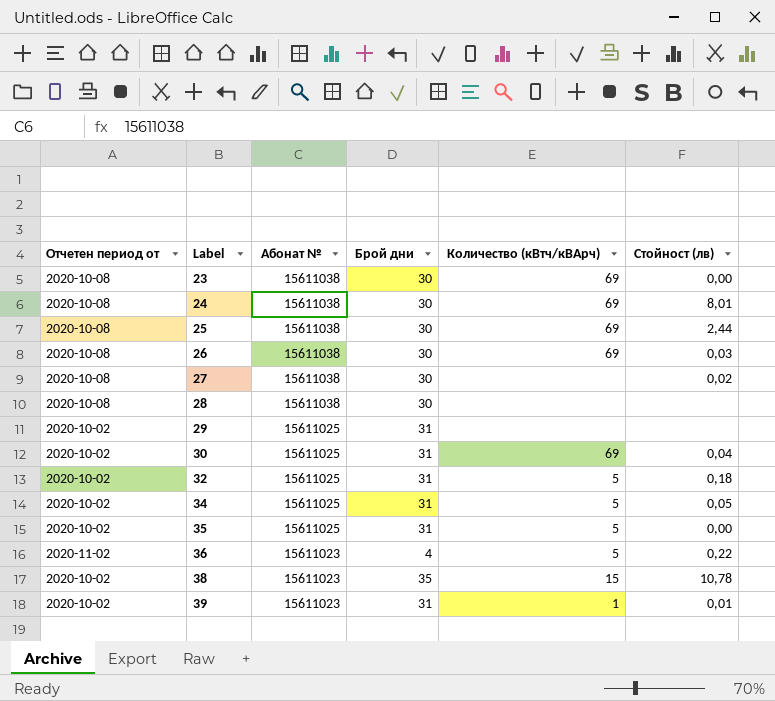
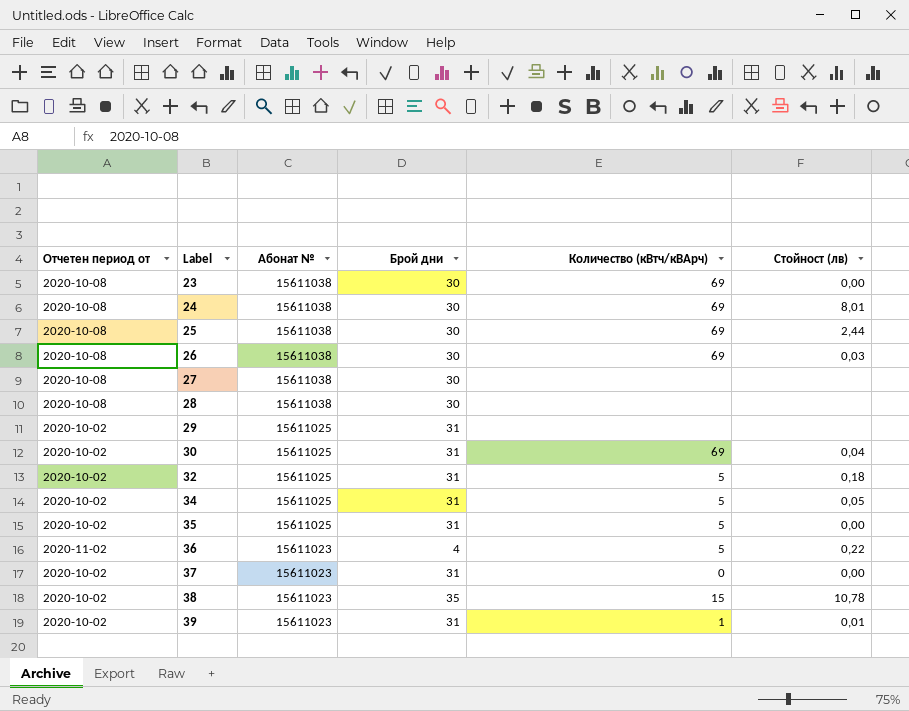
27 | Стойност (лв): 0,02 -> none
row 37: none -> 2020-10-02 | 15611023 | 31 | 0 | 0,00

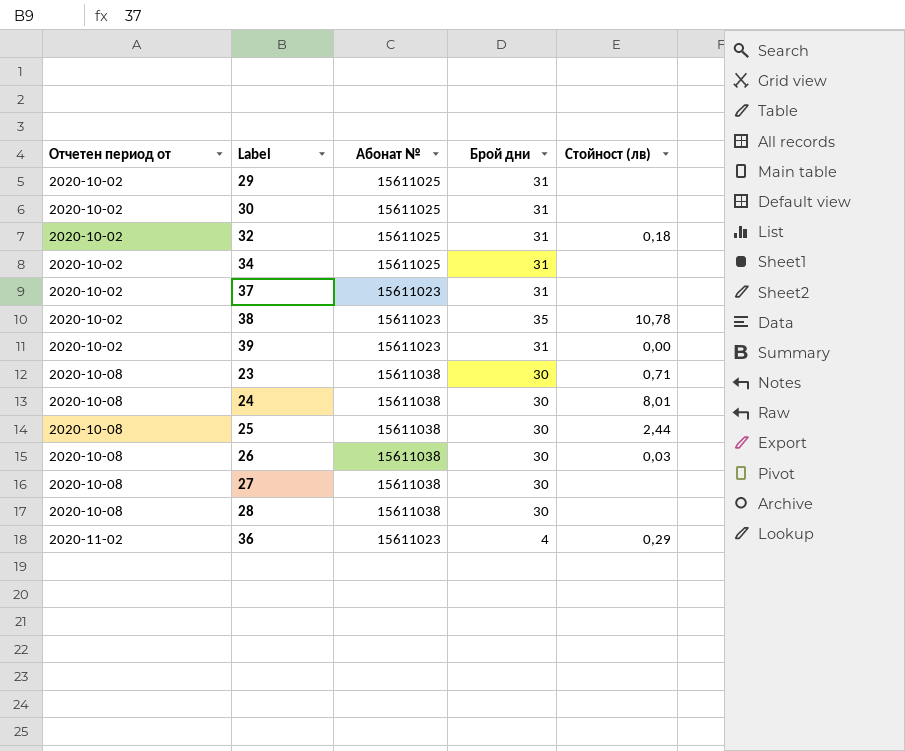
row order: Label ascending -> Отчетен период от ascending
column Количество (кВтч/кВАрч) | position: 5 -> none
row 35: 2020-10-02 | 15611025 | 31 | 5 | 0,00 -> none
30 | Стойност (лв): 0,04 -> none
34 | Стойност (лв): 0,05 -> none
37 | Стойност (лв): 0,00 -> none
39 | Стойност (лв): 0,01 -> 0,00
23 | Стойност (лв): 0,00 -> 0,71
36 | Стойност (лв): 0,22 -> 0,29

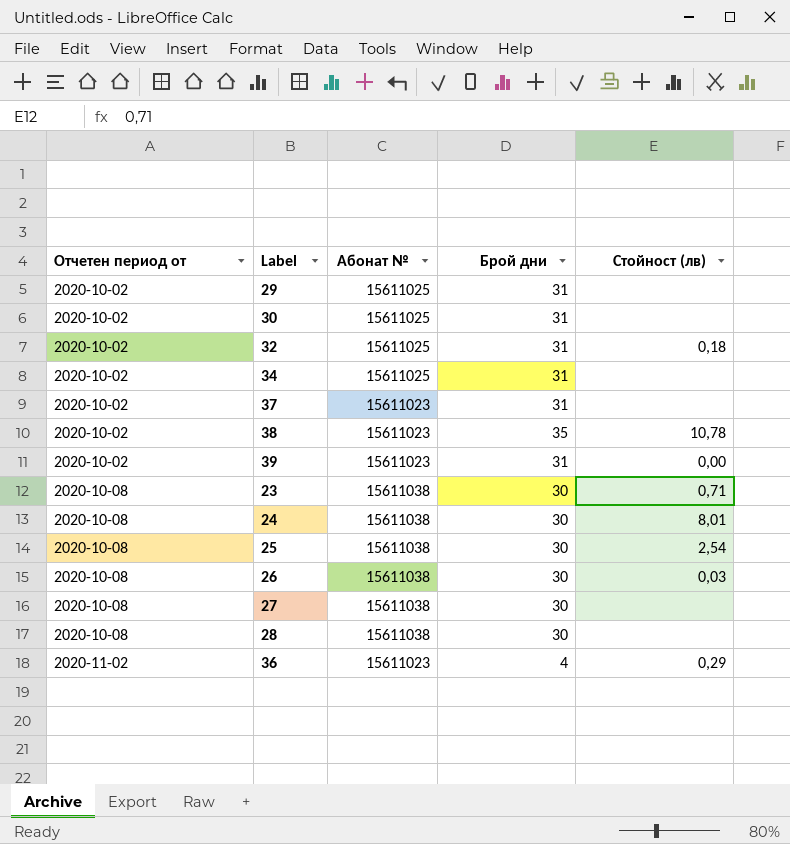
25 | Стойност (лв): 2,44 -> 2,54

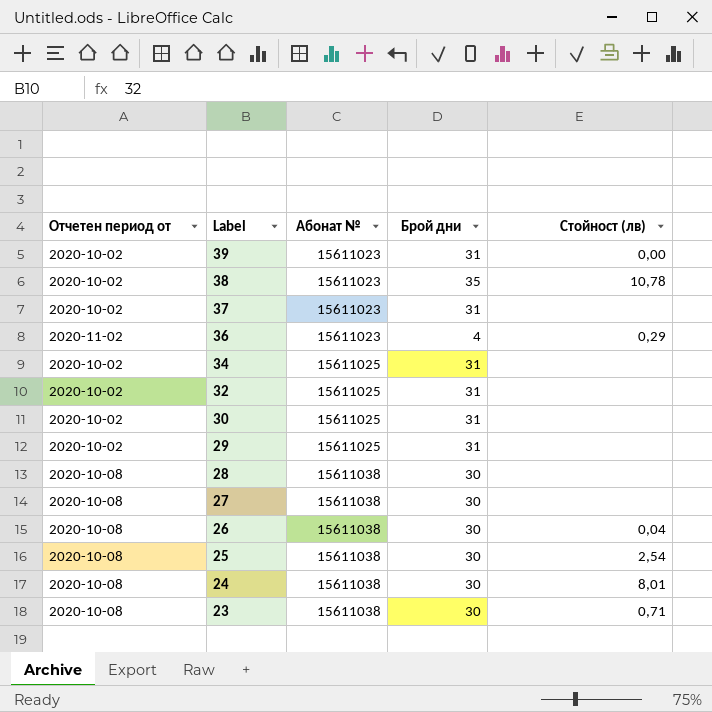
row order: Отчетен период от ascending -> Label descending
32 | Стойност (лв): 0,18 -> none
26 | Стойност (лв): 0,03 -> 0,04

